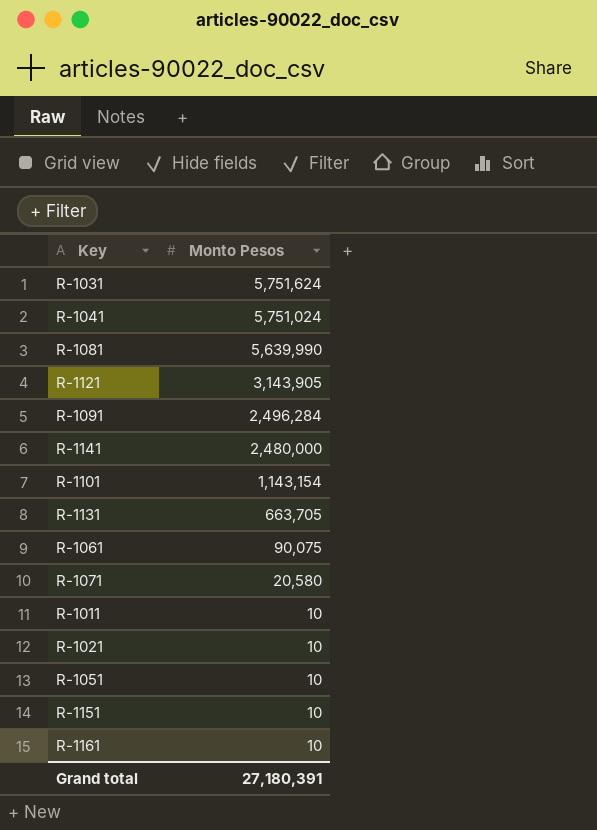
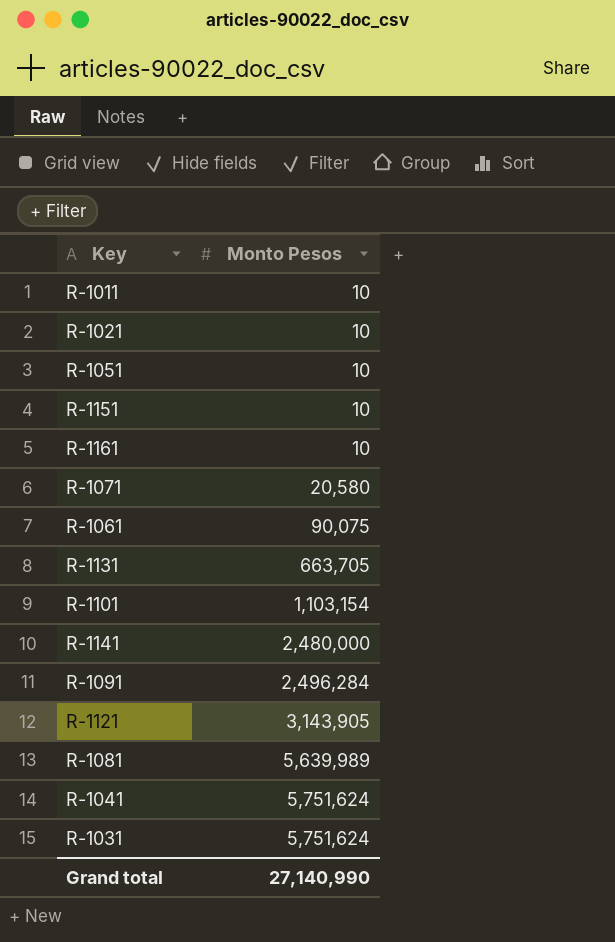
row order: Monto Pesos descending -> Monto Pesos ascending
R-1101 | Monto Pesos: 1,143,154 -> 1,103,154
R-1081 | Monto Pesos: 5,639,990 -> 5,639,989
R-1041 | Monto Pesos: 5,751,024 -> 5,751,624
Grand total | Monto Pesos: 27,180,391 -> 27,140,990

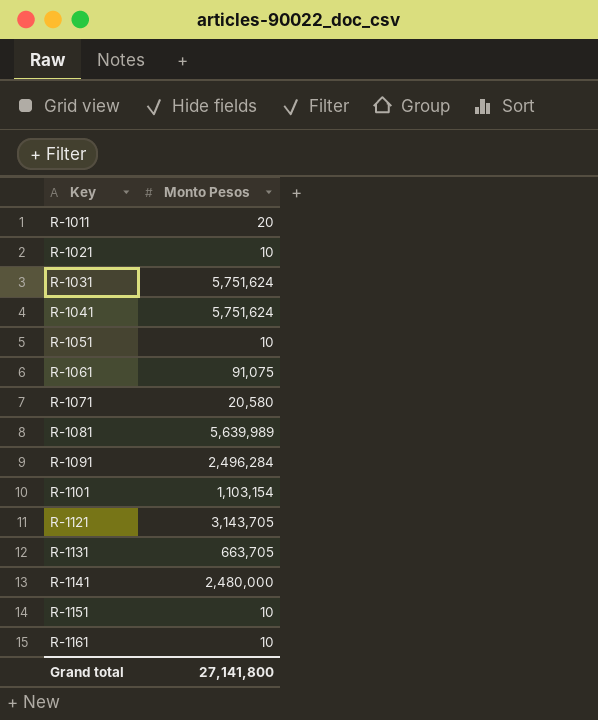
row order: Monto Pesos ascending -> Key ascending
R-1011 | Monto Pesos: 10 -> 20
R-1061 | Monto Pesos: 90,075 -> 91,075
R-1121 | Monto Pesos: 3,143,905 -> 3,143,705
Grand total | Monto Pesos: 27,140,990 -> 27,141,800

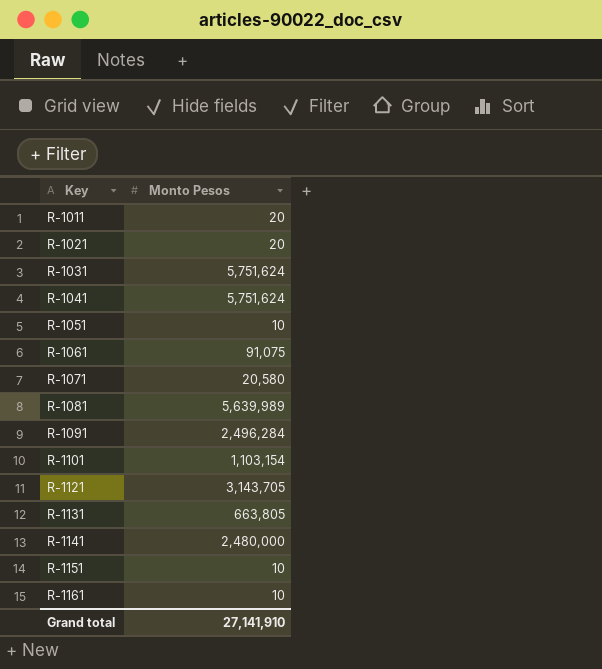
R-1021 | Monto Pesos: 10 -> 20
R-1131 | Monto Pesos: 663,705 -> 663,805
Grand total | Monto Pesos: 27,141,800 -> 27,141,910

